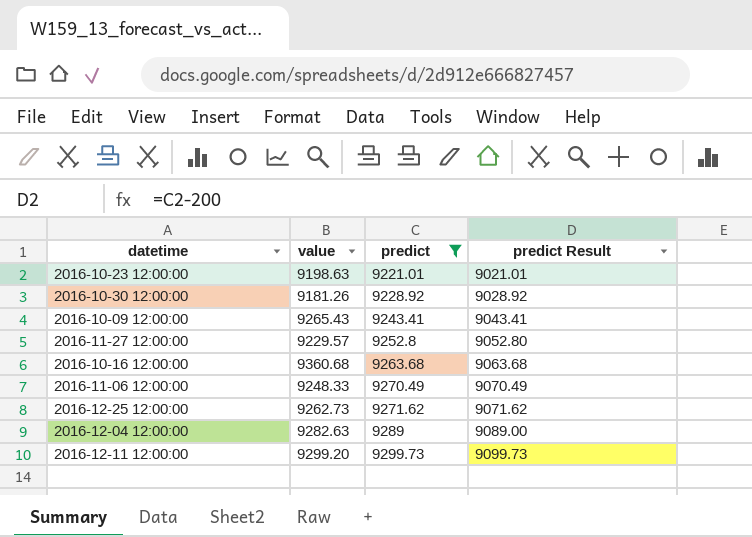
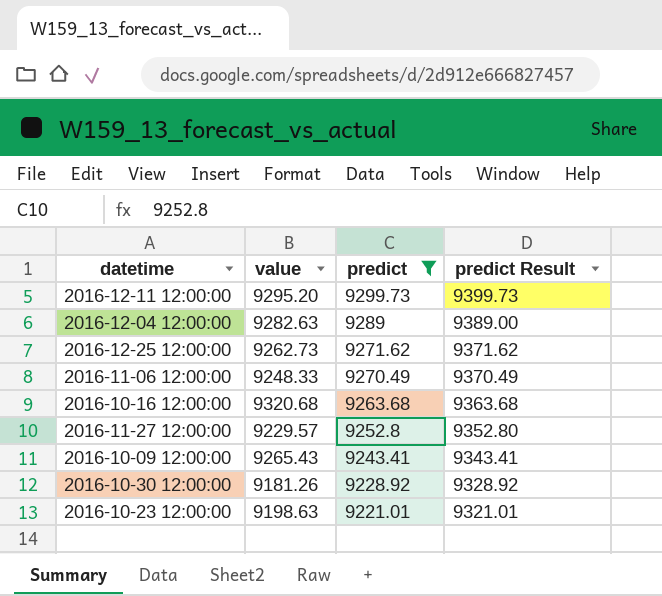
row order: predict ascending -> predict descending
column predict Result | formula: [predict] - 200 -> [predict] + 100
2016-12-11 12:00:00 | value: 9299.20 -> 9295.20
2016-10-16 12:00:00 | value: 9360.68 -> 9320.68

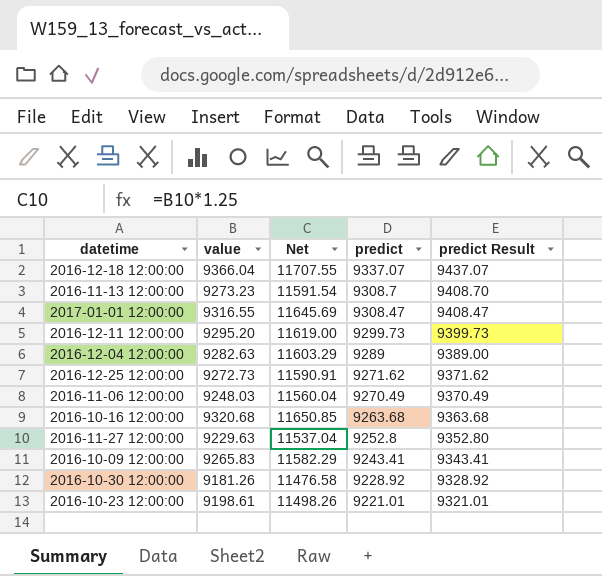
filter: predict <= 9299.73 -> none
column Net | formula: none -> [value] * 1.25
2016-12-25 12:00:00 | value: 9262.73 -> 9272.73
2016-11-06 12:00:00 | value: 9248.33 -> 9248.03
2016-11-27 12:00:00 | value: 9229.57 -> 9229.63
2016-10-09 12:00:00 | value: 9265.43 -> 9265.83
2016-10-23 12:00:00 | value: 9198.63 -> 9198.61

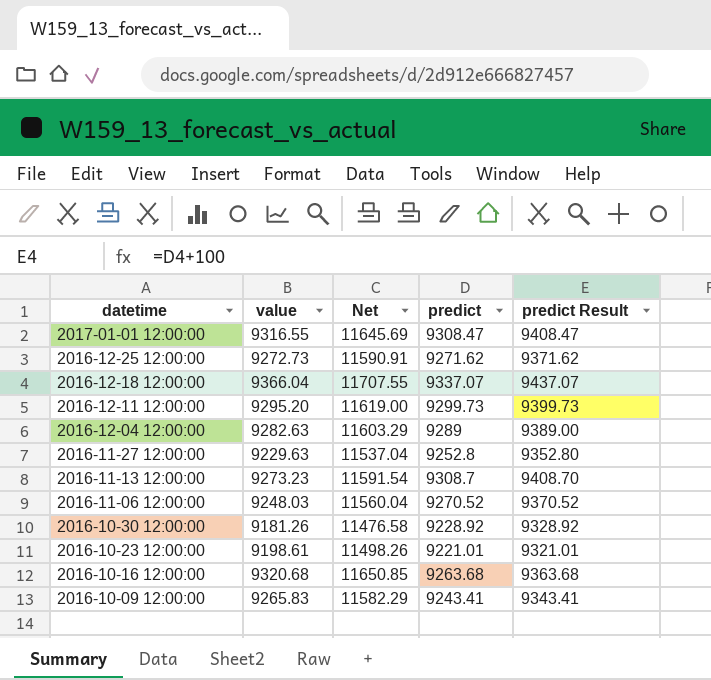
row order: predict descending -> datetime descending
2016-11-06 12:00:00 | predict: 9270.49 -> 9270.52
2016-11-06 12:00:00 | predict Result: 9370.49 -> 9370.52

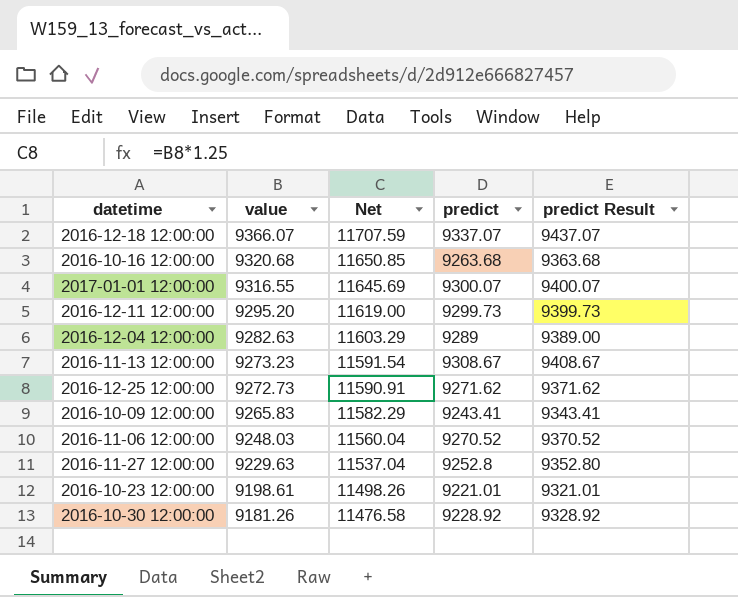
row order: datetime descending -> value descending
2016-12-18 12:00:00 | value: 9366.04 -> 9366.07
2016-12-18 12:00:00 | Net: 11707.55 -> 11707.59
2017-01-01 12:00:00 | predict: 9308.47 -> 9300.07
2017-01-01 12:00:00 | predict Result: 9408.47 -> 9400.07
2016-11-13 12:00:00 | predict: 9308.7 -> 9308.67
2016-11-13 12:00:00 | predict Result: 9408.70 -> 9408.67

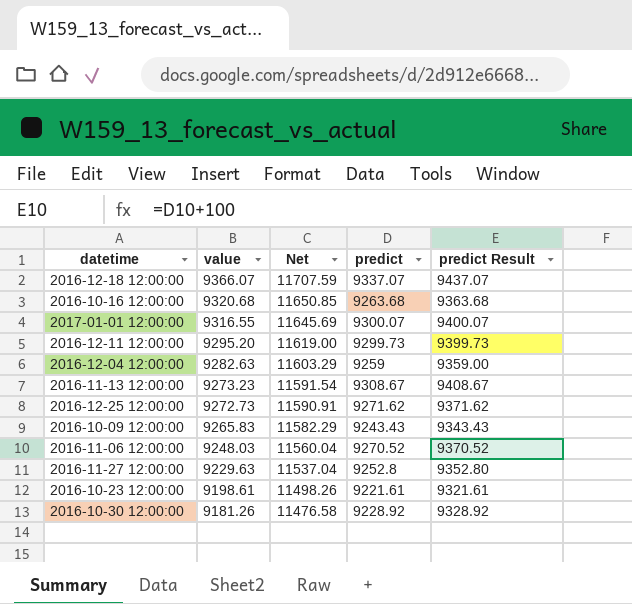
2016-12-04 12:00:00 | predict: 9289 -> 9259
2016-12-04 12:00:00 | predict Result: 9389.00 -> 9359.00
2016-10-09 12:00:00 | predict: 9243.41 -> 9243.43
2016-10-09 12:00:00 | predict Result: 9343.41 -> 9343.43
2016-10-23 12:00:00 | predict: 9221.01 -> 9221.61
2016-10-23 12:00:00 | predict Result: 9321.01 -> 9321.61

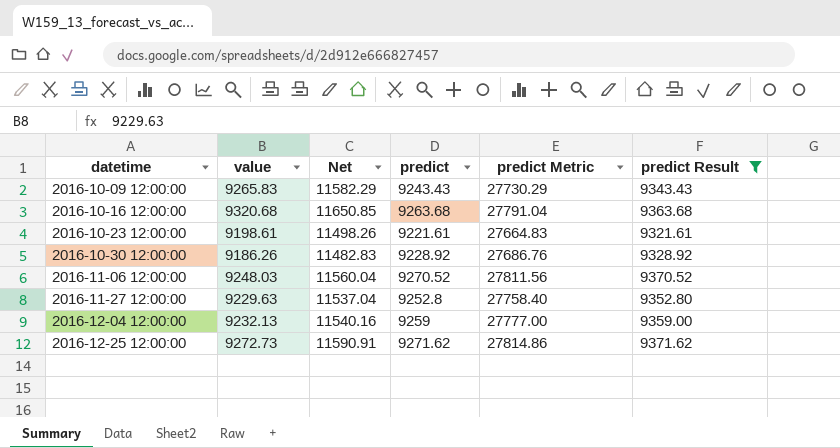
filter: none -> predict Result <= 9371.62
row order: value descending -> datetime ascending
column predict Metric | formula: none -> [predict] * 3
2016-10-30 12:00:00 | value: 9181.26 -> 9186.26
2016-10-30 12:00:00 | Net: 11476.58 -> 11482.83
2016-12-04 12:00:00 | value: 9282.63 -> 9232.13
2016-12-04 12:00:00 | Net: 11603.29 -> 11540.16

